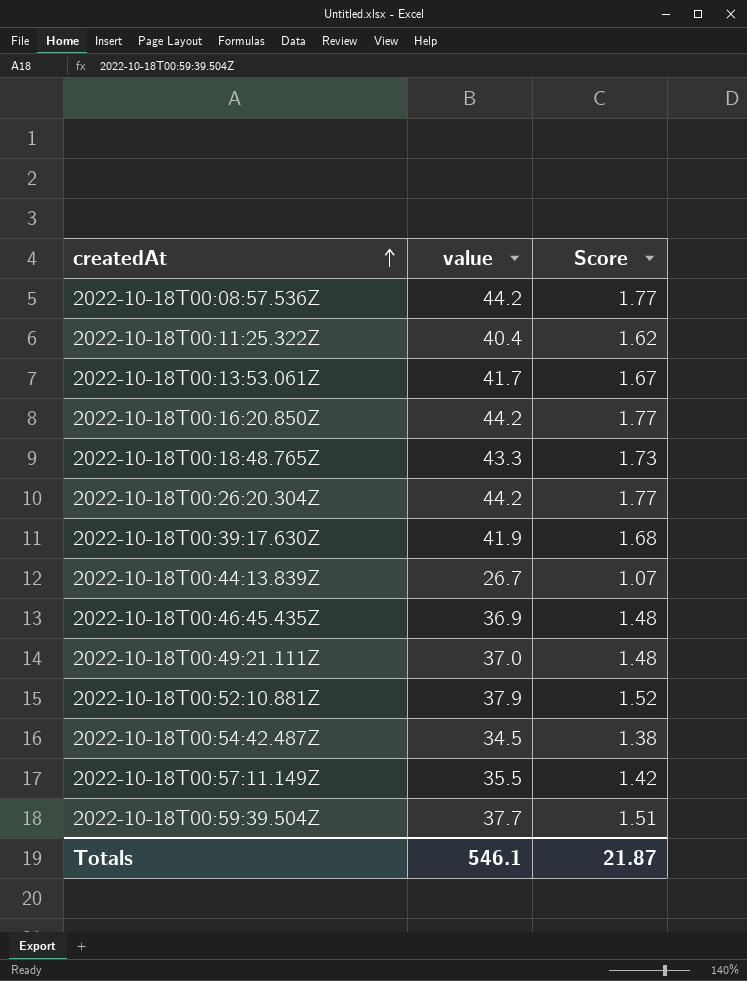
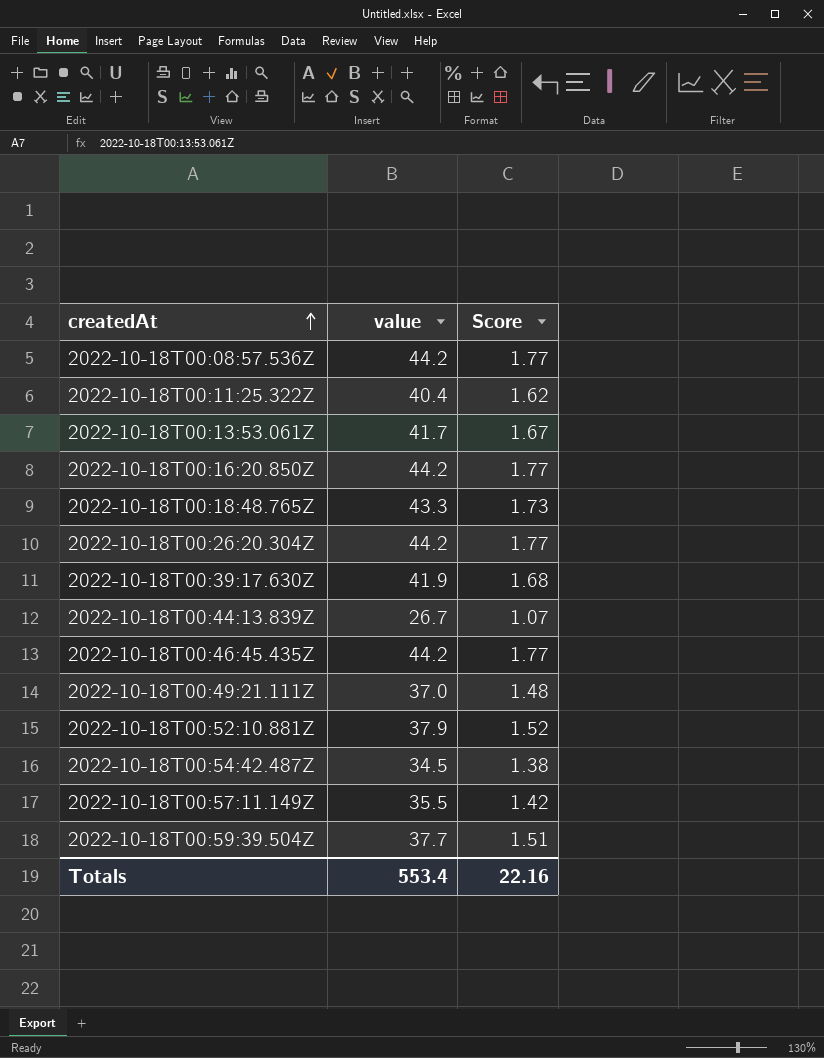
2022-10-18T00:46:45.435Z | value: 36.9 -> 44.2
2022-10-18T00:46:45.435Z | Score: 1.48 -> 1.77
Totals | value: 546.1 -> 553.4
Totals | Score: 21.87 -> 22.16

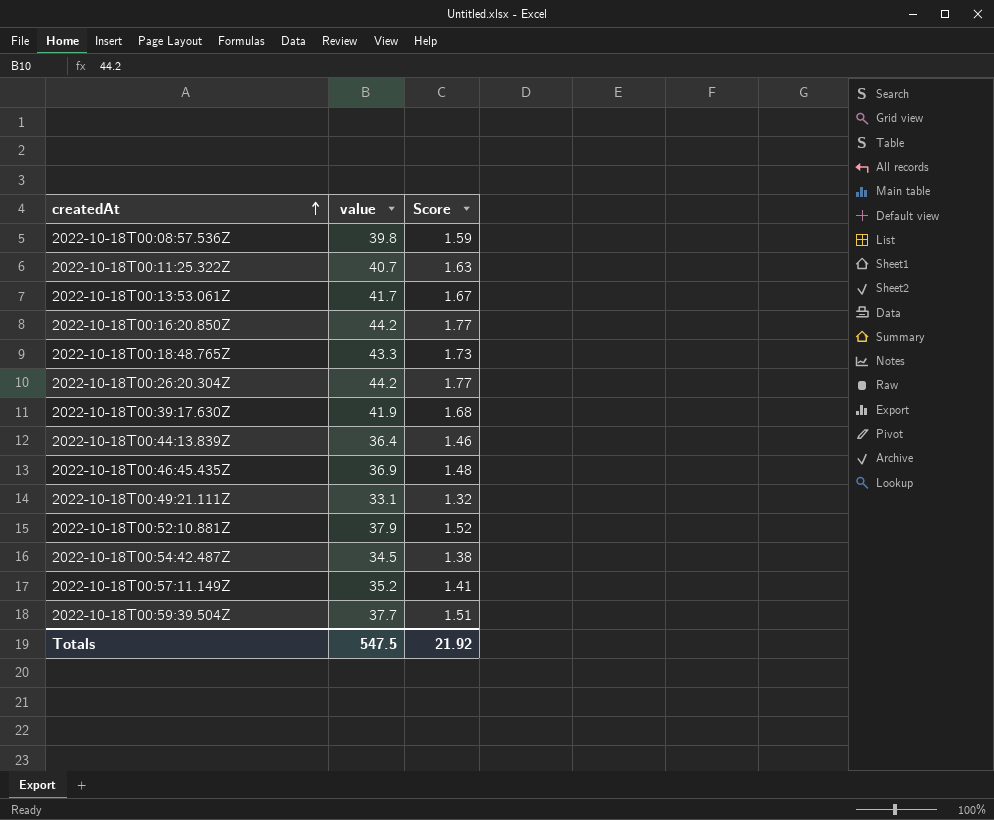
2022-10-18T00:08:57.536Z | value: 44.2 -> 39.8
2022-10-18T00:08:57.536Z | Score: 1.77 -> 1.59
2022-10-18T00:11:25.322Z | value: 40.4 -> 40.7
2022-10-18T00:11:25.322Z | Score: 1.62 -> 1.63
2022-10-18T00:44:13.839Z | value: 26.7 -> 36.4
2022-10-18T00:44:13.839Z | Score: 1.07 -> 1.46
2022-10-18T00:46:45.435Z | value: 44.2 -> 36.9
2022-10-18T00:46:45.435Z | Score: 1.77 -> 1.48
2022-10-18T00:49:21.111Z | value: 37.0 -> 33.1
2022-10-18T00:49:21.111Z | Score: 1.48 -> 1.32
2022-10-18T00:57:11.149Z | value: 35.5 -> 35.2
2022-10-18T00:57:11.149Z | Score: 1.42 -> 1.41
Totals | value: 553.4 -> 547.5
Totals | Score: 22.16 -> 21.92

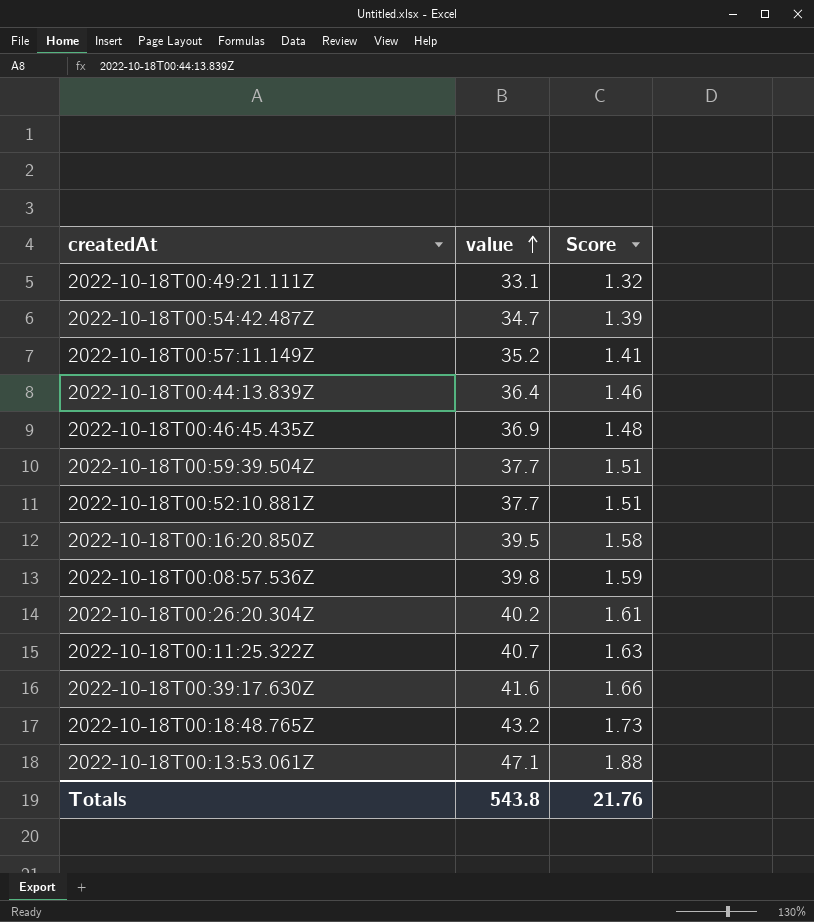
row order: createdAt ascending -> value ascending
2022-10-18T00:54:42.487Z | value: 34.5 -> 34.7
2022-10-18T00:54:42.487Z | Score: 1.38 -> 1.39
2022-10-18T00:52:10.881Z | value: 37.9 -> 37.7
2022-10-18T00:52:10.881Z | Score: 1.52 -> 1.51
2022-10-18T00:16:20.850Z | value: 44.2 -> 39.5
2022-10-18T00:16:20.850Z | Score: 1.77 -> 1.58
2022-10-18T00:26:20.304Z | value: 44.2 -> 40.2
2022-10-18T00:26:20.304Z | Score: 1.77 -> 1.61
2022-10-18T00:39:17.630Z | value: 41.9 -> 41.6
2022-10-18T00:39:17.630Z | Score: 1.68 -> 1.66
2022-10-18T00:18:48.765Z | value: 43.3 -> 43.2
2022-10-18T00:13:53.061Z | value: 41.7 -> 47.1
2022-10-18T00:13:53.061Z | Score: 1.67 -> 1.88
Totals | value: 547.5 -> 543.8
Totals | Score: 21.92 -> 21.76

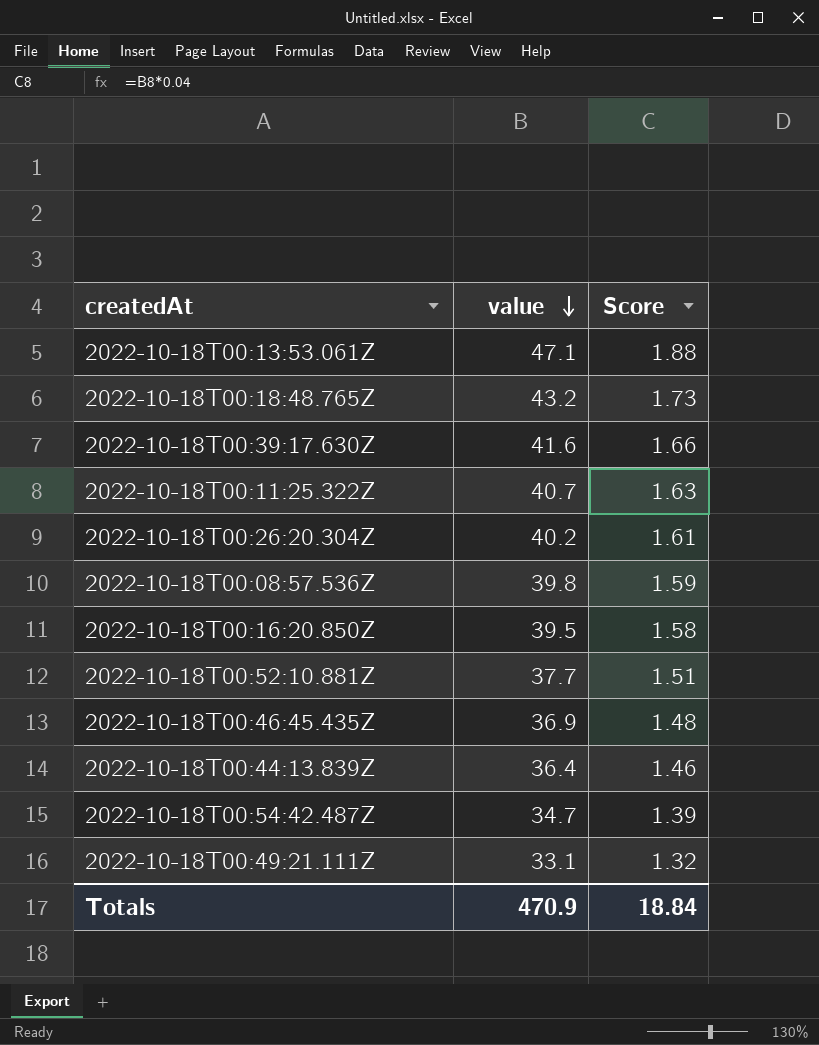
row order: value ascending -> value descending
row 2022-10-18T00:57:11.149Z: 35.2 | 1.41 -> none
row 2022-10-18T00:59:39.504Z: 37.7 | 1.51 -> none
Totals | value: 543.8 -> 470.9
Totals | Score: 21.76 -> 18.84

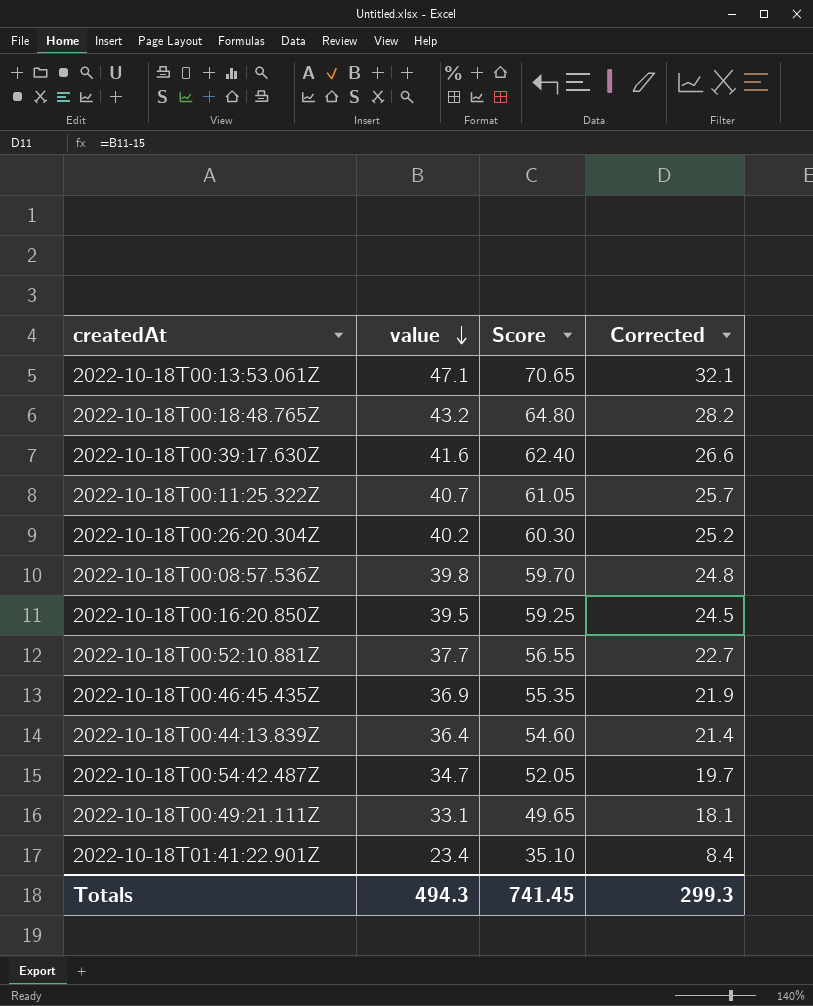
column Score | formula: [value] * 0.04 -> [value] * 1.5
column Corrected | formula: none -> [value] - 15
row 2022-10-18T01:41:22.901Z: none -> 23.4 | 35.10 | 8.4
Totals | value: 470.9 -> 494.3
Totals | Score: 18.84 -> 741.45

